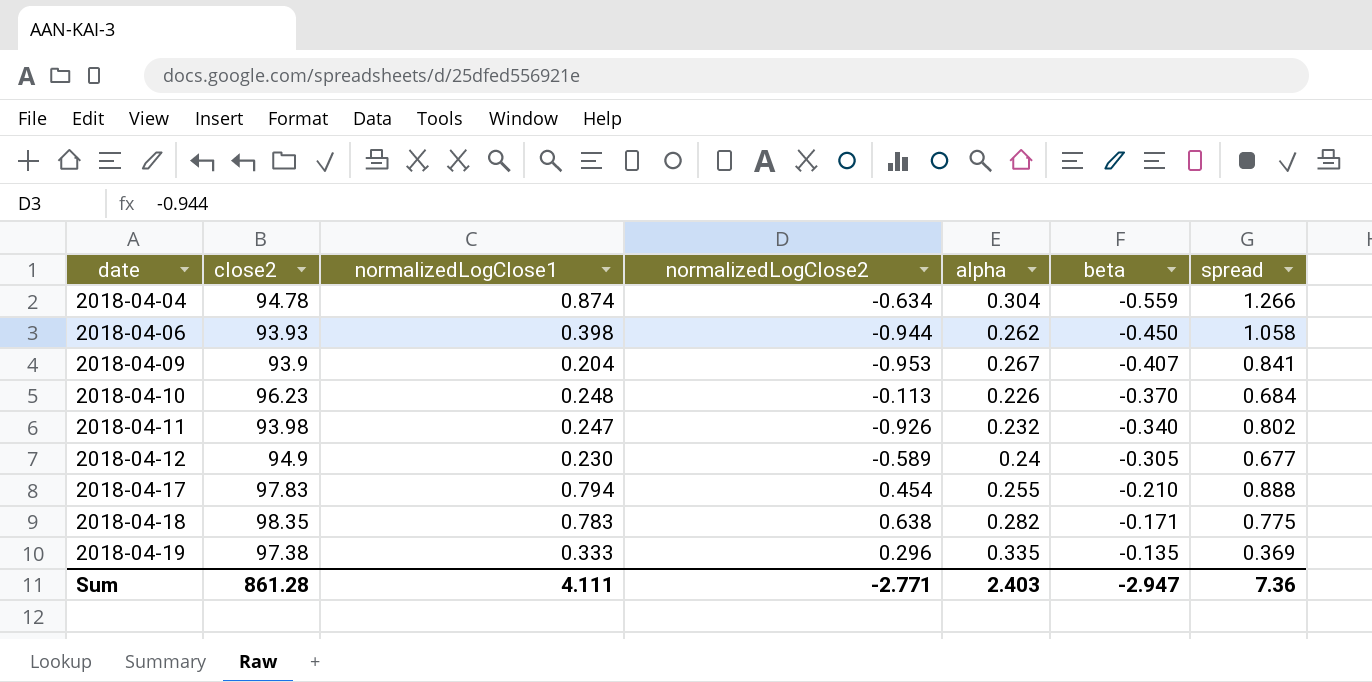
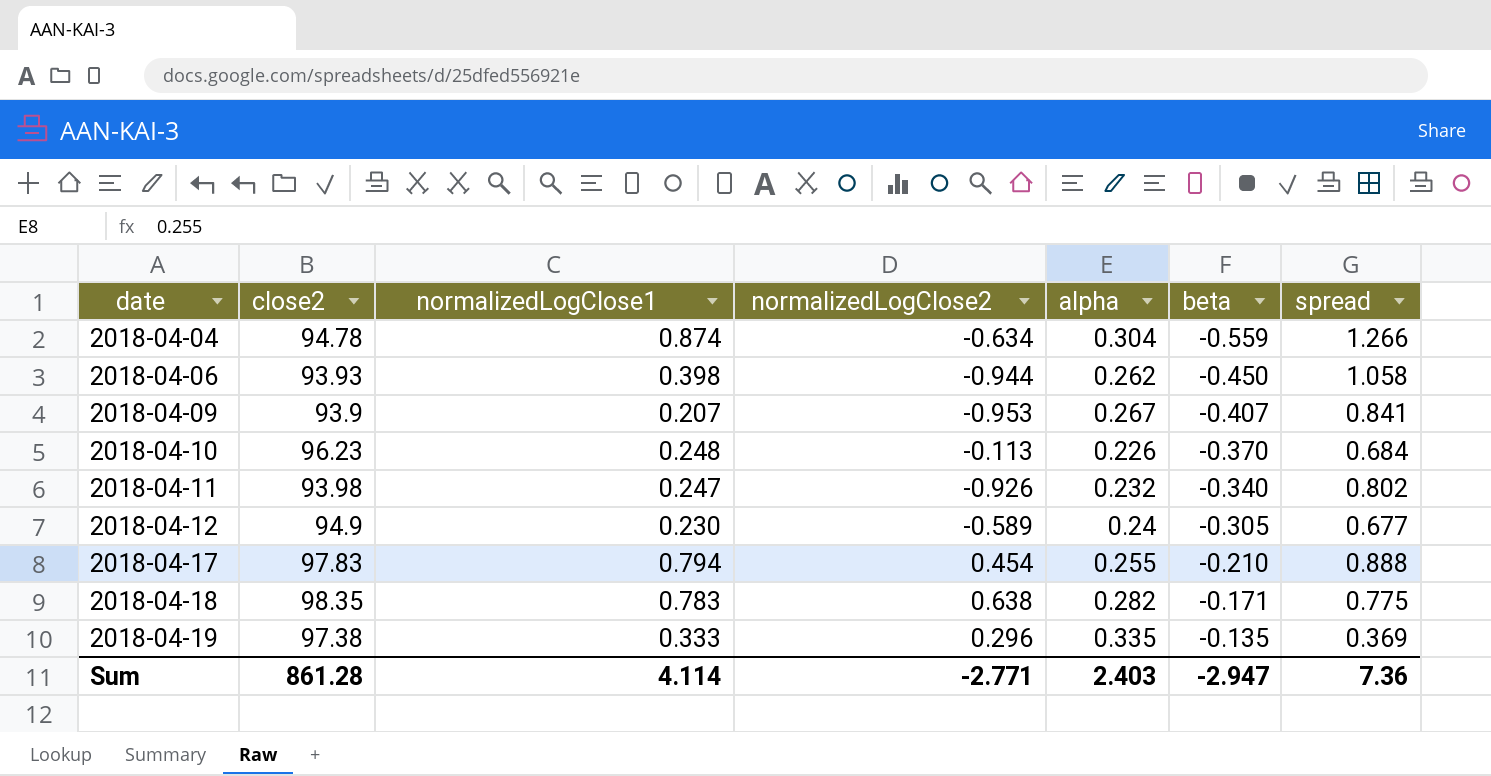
2018-04-09 | normalizedLogClose1: 0.204 -> 0.207
Sum | normalizedLogClose1: 4.111 -> 4.114

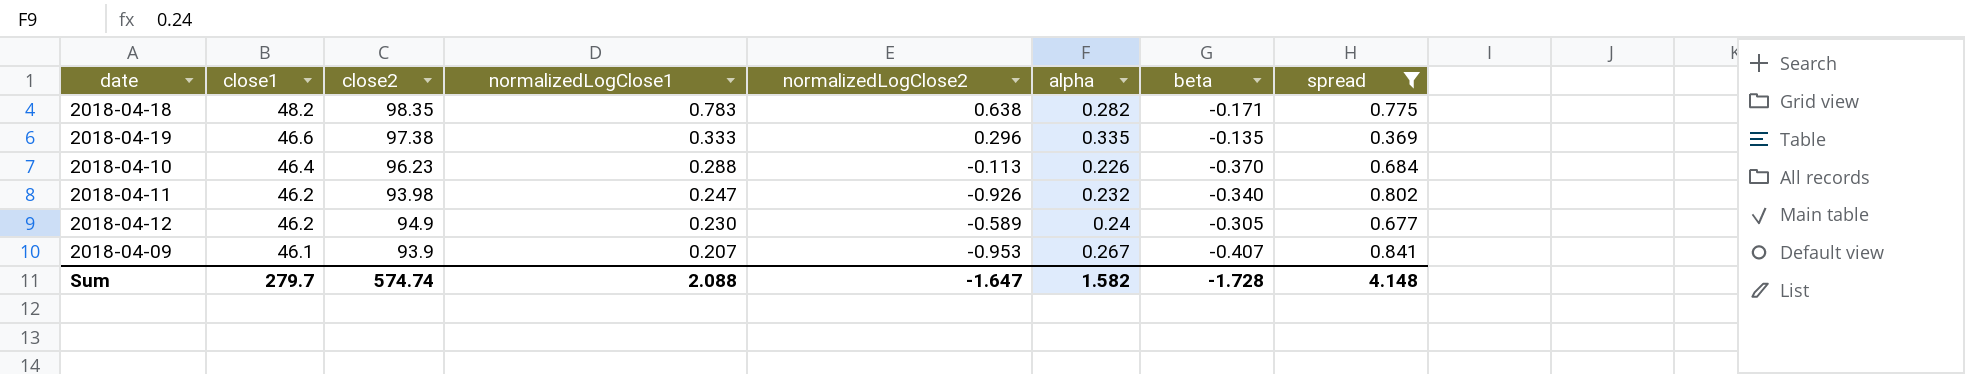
filter: none -> spread <= 0.841
row order: date ascending -> close1 descending
column close1 | position: none -> 2
2018-04-10 | normalizedLogClose1: 0.248 -> 0.288
Sum | close2: 861.28 -> 574.74
Sum | normalizedLogClose1: 4.114 -> 2.088
Sum | normalizedLogClose2: -2.771 -> -1.647
Sum | alpha: 2.403 -> 1.582
Sum | beta: -2.947 -> -1.728
Sum | spread: 7.36 -> 4.148

